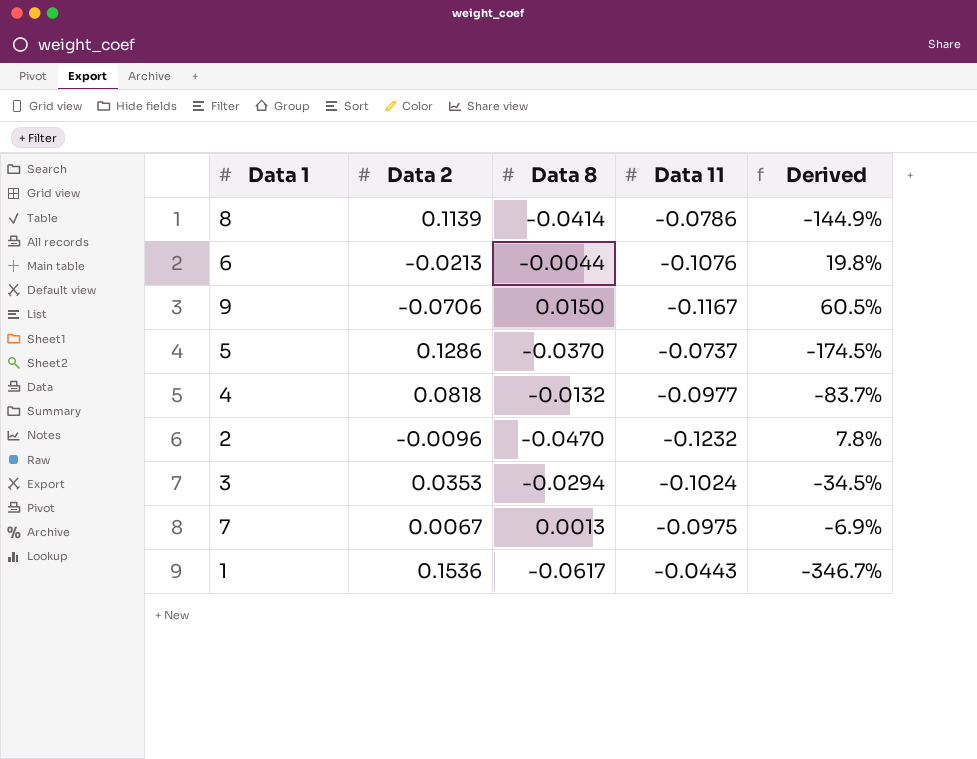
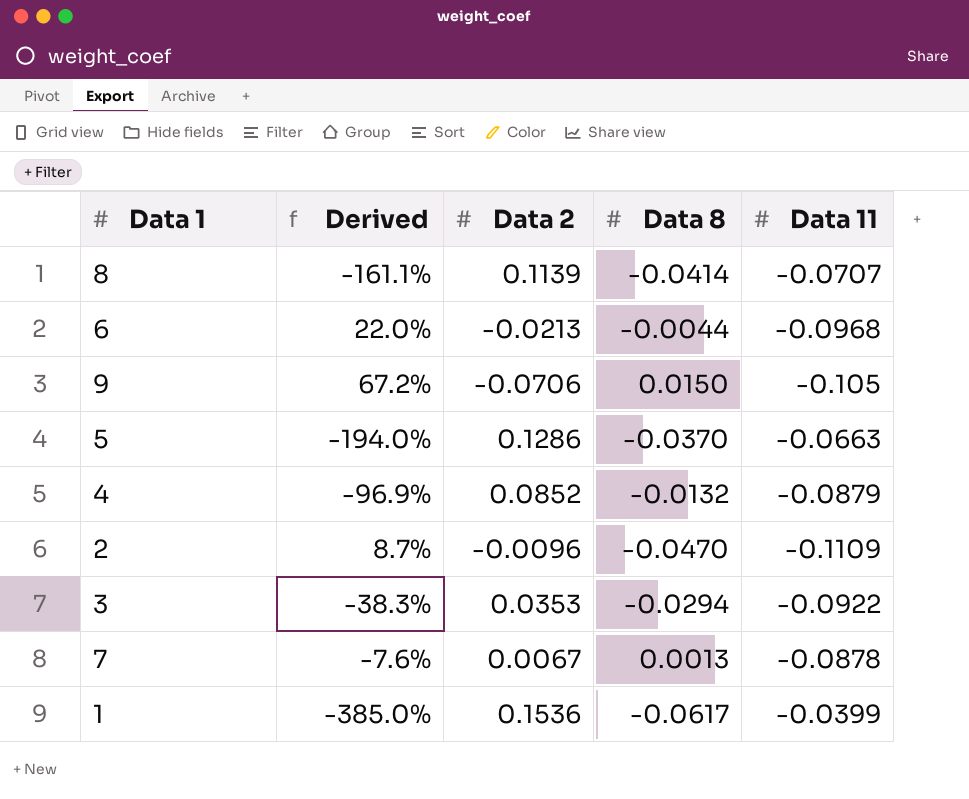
column Derived | position: 5 -> 2
8 | Derived: -144.9% -> -161.1%
8 | Data 11: -0.0786 -> -0.0707
6 | Derived: 19.8% -> 22.0%
6 | Data 11: -0.1076 -> -0.0968
9 | Derived: 60.5% -> 67.2%
9 | Data 11: -0.1167 -> -0.105
5 | Derived: -174.5% -> -194.0%
5 | Data 11: -0.0737 -> -0.0663
4 | Derived: -83.7% -> -96.9%
4 | Data 2: 0.0818 -> 0.0852
4 | Data 11: -0.0977 -> -0.0879
2 | Derived: 7.8% -> 8.7%
2 | Data 11: -0.1232 -> -0.1109
3 | Derived: -34.5% -> -38.3%
3 | Data 11: -0.1024 -> -0.0922
7 | Derived: -6.9% -> -7.6%
7 | Data 11: -0.0975 -> -0.0878
1 | Derived: -346.7% -> -385.0%
1 | Data 11: -0.0443 -> -0.0399

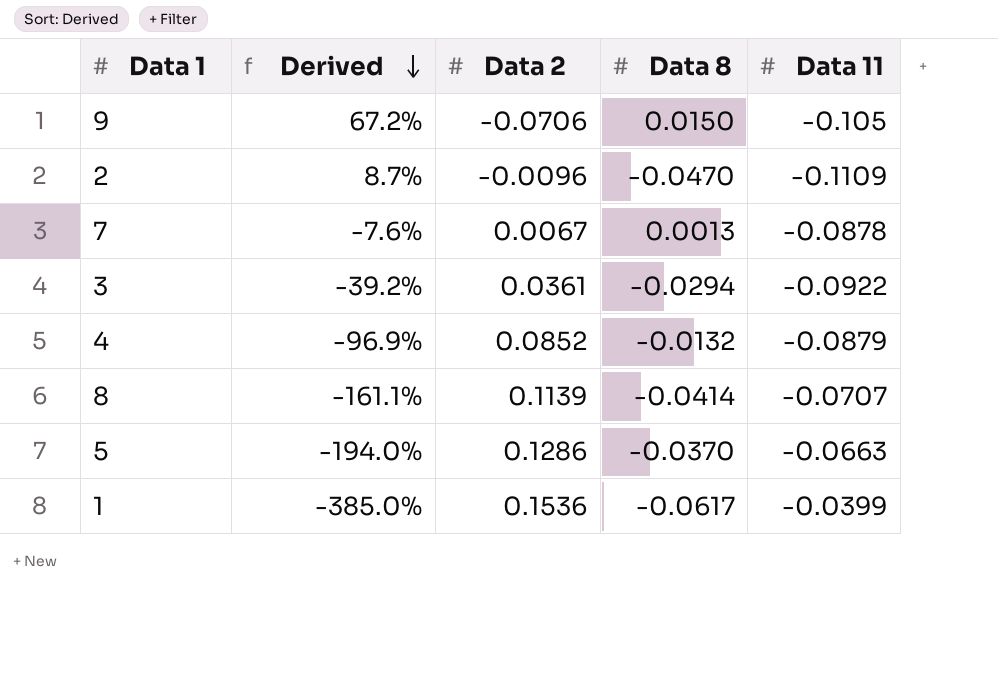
row order: none -> Derived descending
row 6: 22.0% | -0.0213 | -0.0044 | -0.0968 -> none
3 | Derived: -38.3% -> -39.2%
3 | Data 2: 0.0353 -> 0.0361

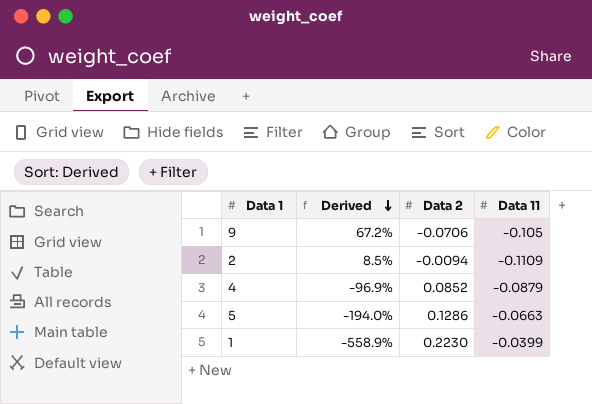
column Data 8 | position: 4 -> none
row 7: -7.6% | 0.0067 | 0.0013 | -0.0878 -> none
row 3: -39.2% | 0.0361 | -0.0294 | -0.0922 -> none
row 8: -161.1% | 0.1139 | -0.0414 | -0.0707 -> none
2 | Derived: 8.7% -> 8.5%
2 | Data 2: -0.0096 -> -0.0094
1 | Derived: -385.0% -> -558.9%
1 | Data 2: 0.1536 -> 0.2230

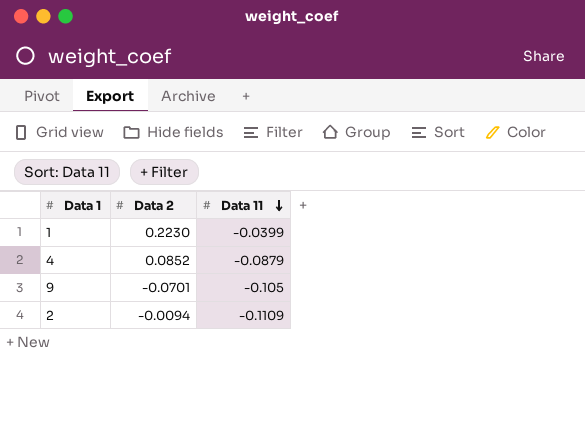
row order: Derived descending -> Data 11 descending
column Derived | formula: [Data 2] / [Data 11] -> none
row 5: -194.0% | 0.1286 | -0.0663 -> none
9 | Data 2: -0.0706 -> -0.0701

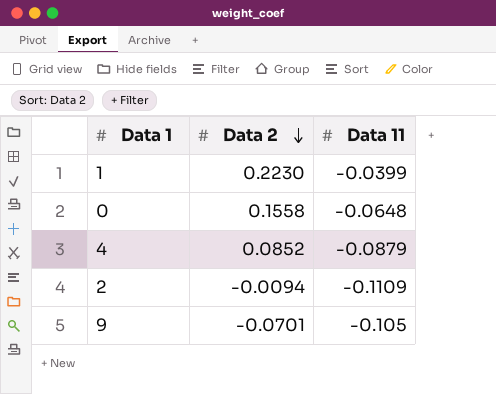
row order: Data 11 descending -> Data 2 descending
row 0: none -> 0.1558 | -0.0648

